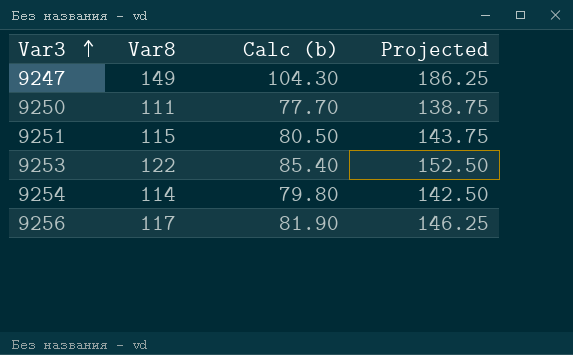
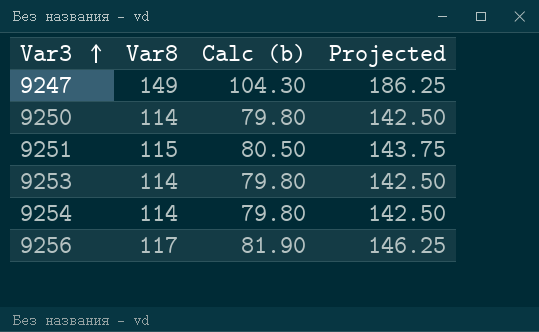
9250 | Var8: 111 -> 114
9250 | Calc (b): 77.70 -> 79.80
9250 | Projected: 138.75 -> 142.50
9253 | Var8: 122 -> 114
9253 | Calc (b): 85.40 -> 79.80
9253 | Projected: 152.50 -> 142.50

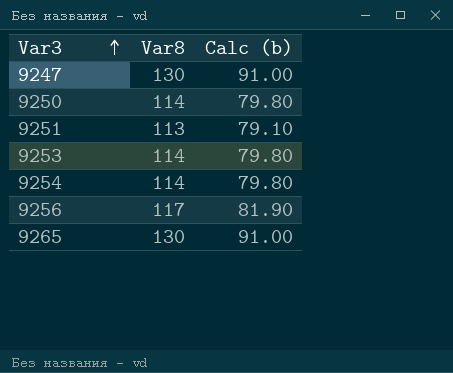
column Projected | formula: [Var8] * 1.25 -> none
9247 | Var8: 149 -> 130
9247 | Calc (b): 104.30 -> 91.00
9251 | Var8: 115 -> 113
9251 | Calc (b): 80.50 -> 79.10
row 9265: none -> 130 | 91.00

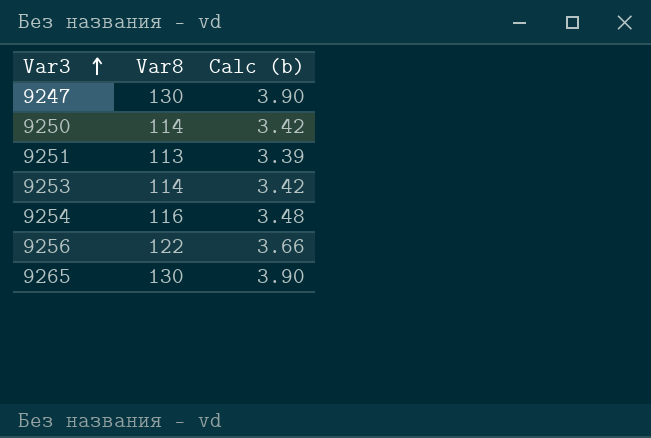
column Calc (b) | formula: [Var8] * 0.7 -> [Var8] * 0.03
9254 | Var8: 114 -> 116
9256 | Var8: 117 -> 122

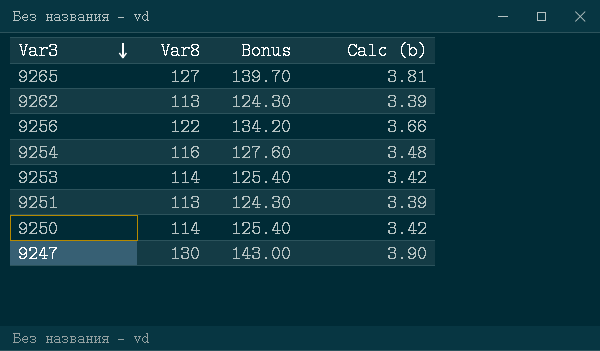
row order: Var3 ascending -> Var3 descending
column Bonus | formula: none -> [Var8] * 1.1
9265 | Var8: 130 -> 127
9265 | Calc (b): 3.90 -> 3.81
row 9262: none -> 113 | 124.30 | 3.39

